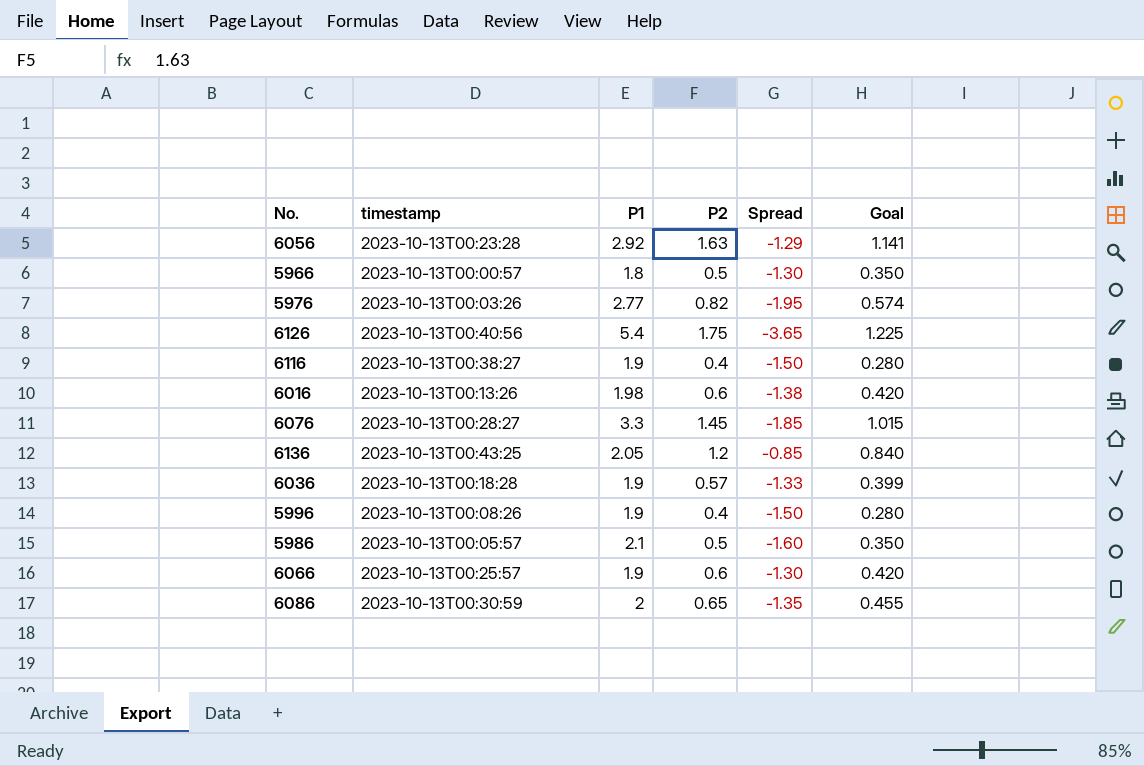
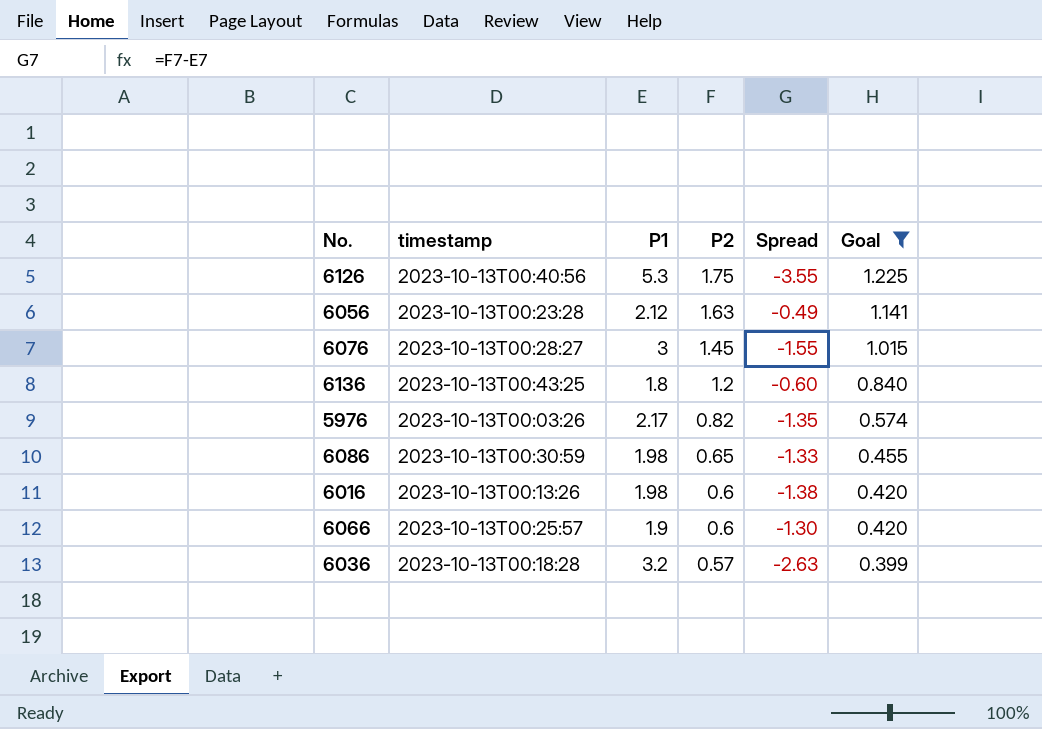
filter: none -> Goal >= 0.399
row order: none -> P2 descending
6126 | P1: 5.4 -> 5.3
6126 | Spread: -3.65 -> -3.55
6056 | P1: 2.92 -> 2.12
6056 | Spread: -1.29 -> -0.49
6076 | P1: 3.3 -> 3
6076 | Spread: -1.85 -> -1.55
6136 | P1: 2.05 -> 1.8
6136 | Spread: -0.85 -> -0.60
5976 | P1: 2.77 -> 2.17
5976 | Spread: -1.95 -> -1.35
6086 | P1: 2 -> 1.98
6086 | Spread: -1.35 -> -1.33
6036 | P1: 1.9 -> 3.2
6036 | Spread: -1.33 -> -2.63

